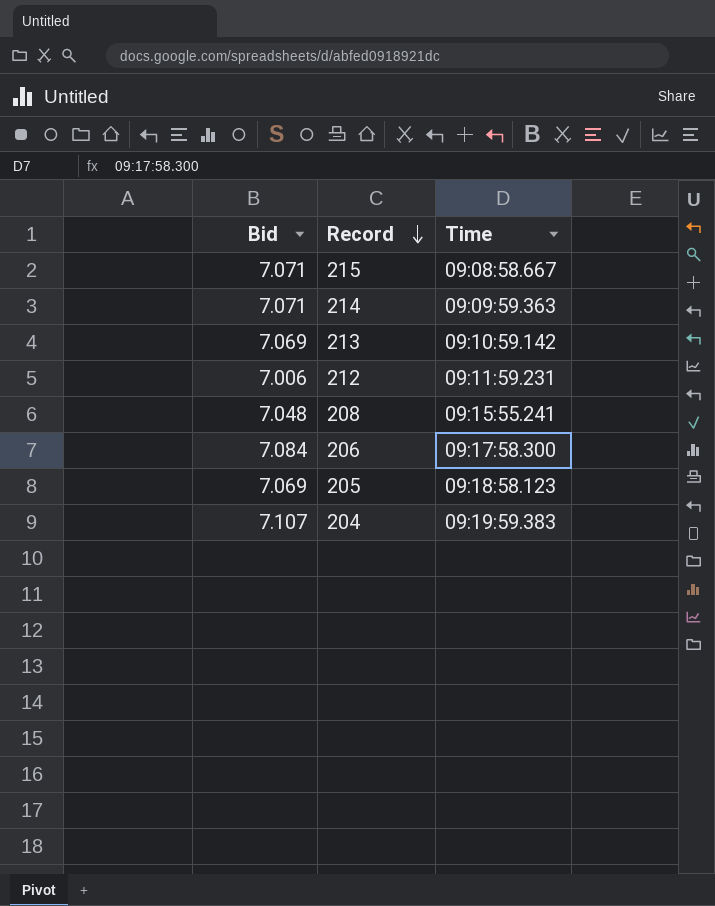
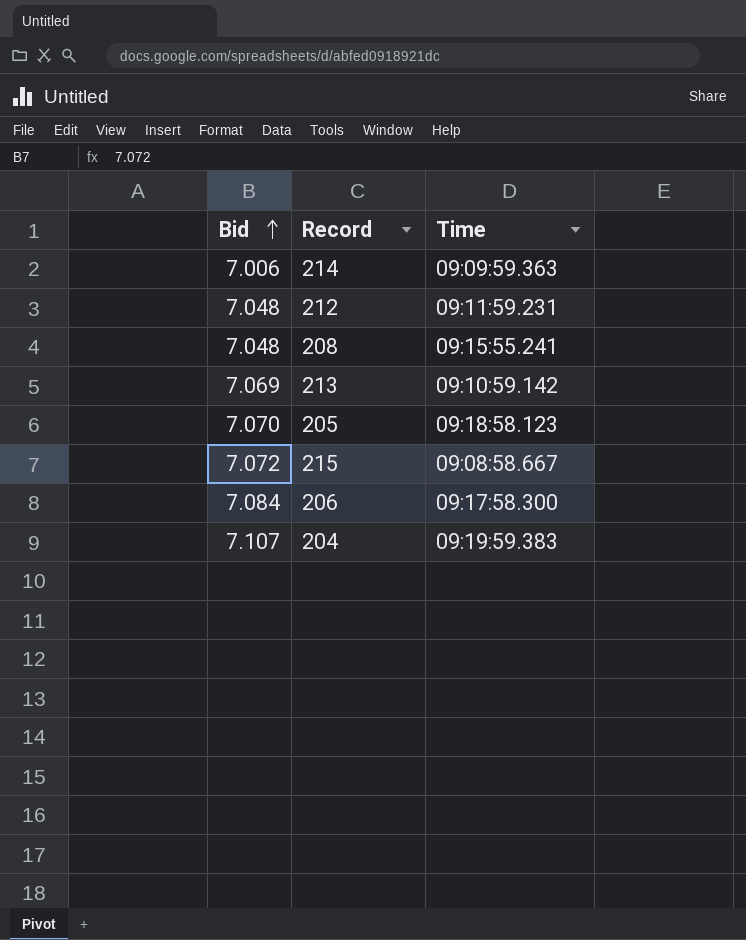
row order: Record descending -> Bid ascending
214 | Bid: 7.071 -> 7.006
212 | Bid: 7.006 -> 7.048
205 | Bid: 7.069 -> 7.070
215 | Bid: 7.071 -> 7.072

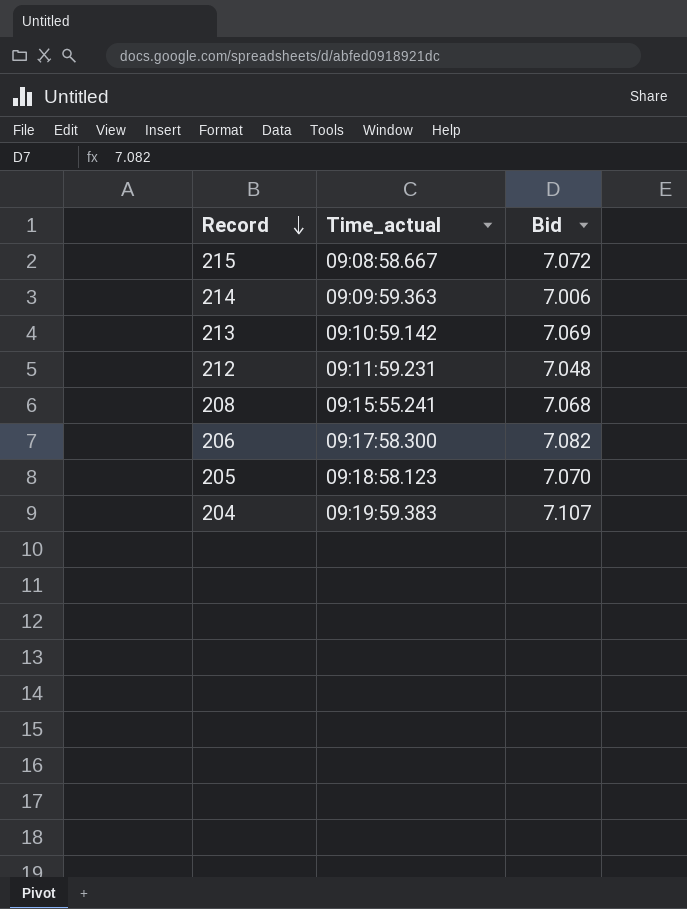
row order: Bid ascending -> Record descending
column name: Time -> Time_actual
column Bid | position: 1 -> 3
208 | Bid: 7.048 -> 7.068
206 | Bid: 7.084 -> 7.082

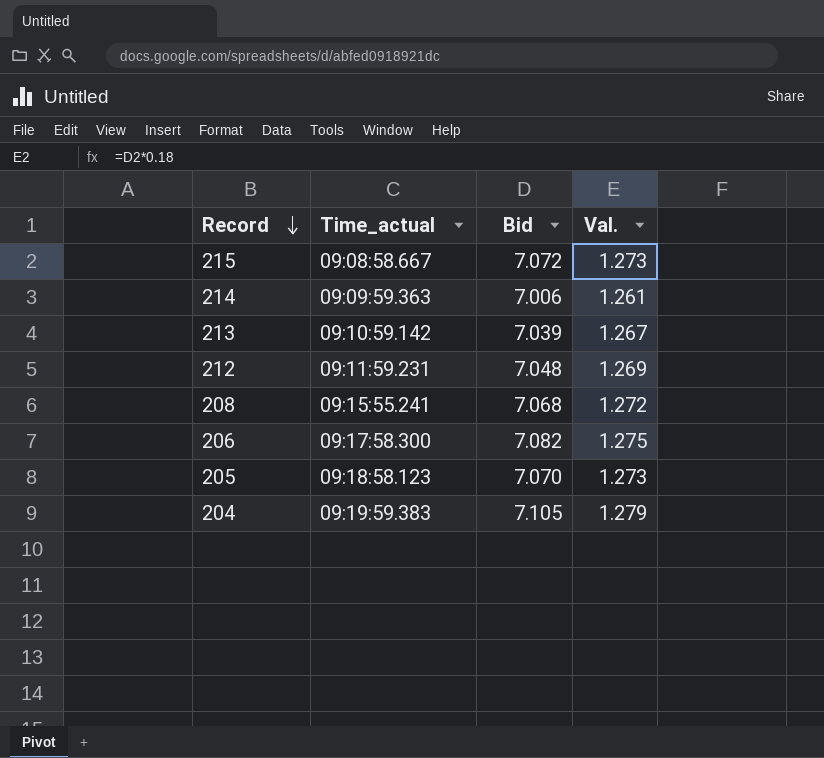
column Val. | formula: none -> [Bid] * 0.18
213 | Bid: 7.069 -> 7.039
204 | Bid: 7.107 -> 7.105

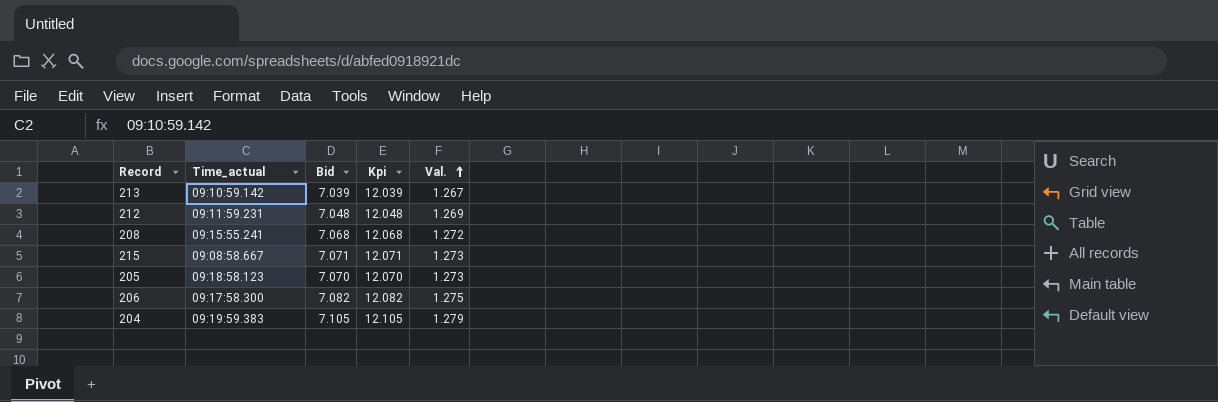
row order: Record descending -> Val. ascending
column Kpi | formula: none -> [Bid] + 5
row 214: 09:09:59.363 | 7.006 | 1.261 -> none
215 | Bid: 7.072 -> 7.071

